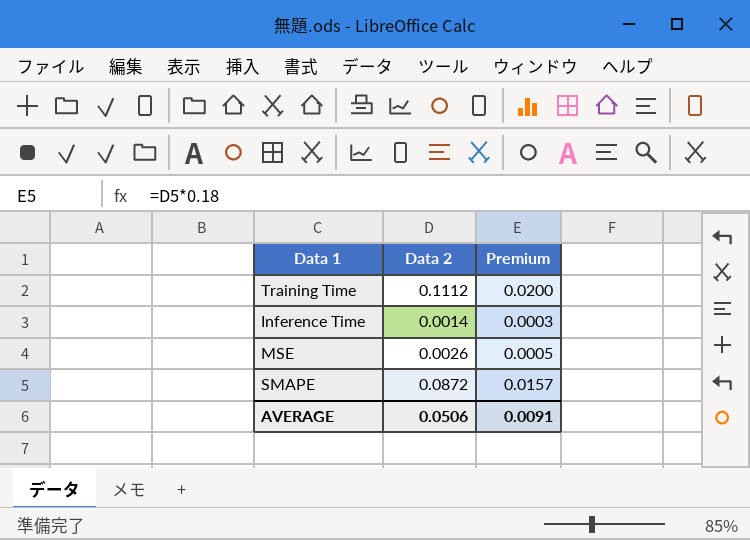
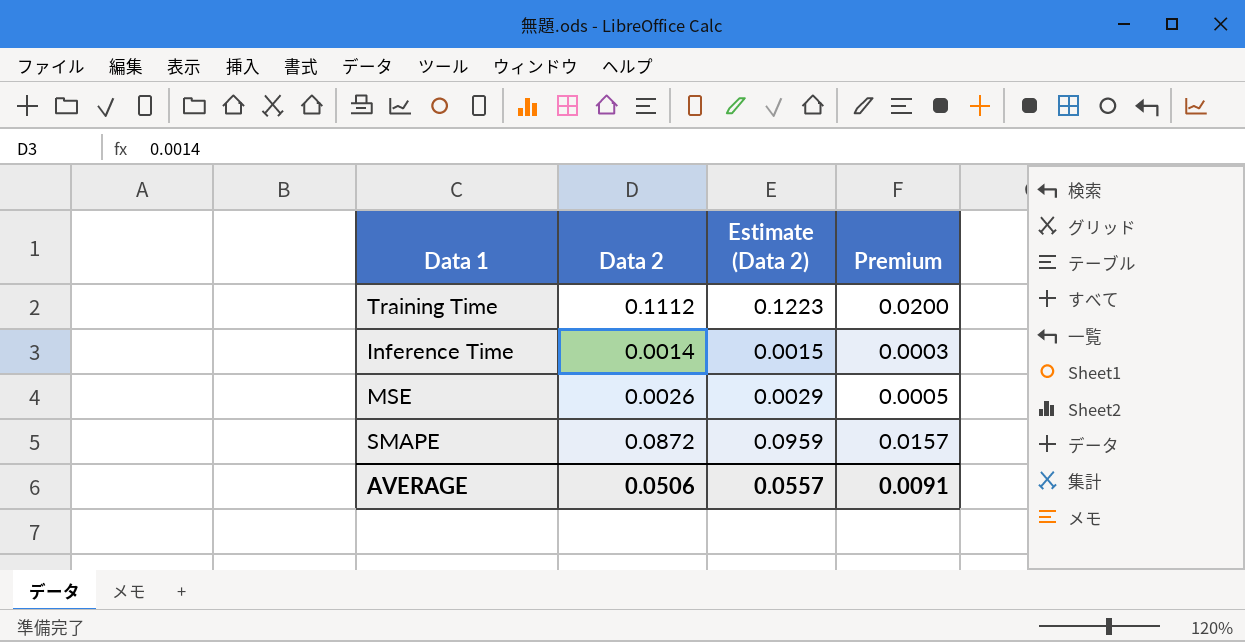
column Estimate (Data 2) | formula: none -> [Data 2] * 1.1

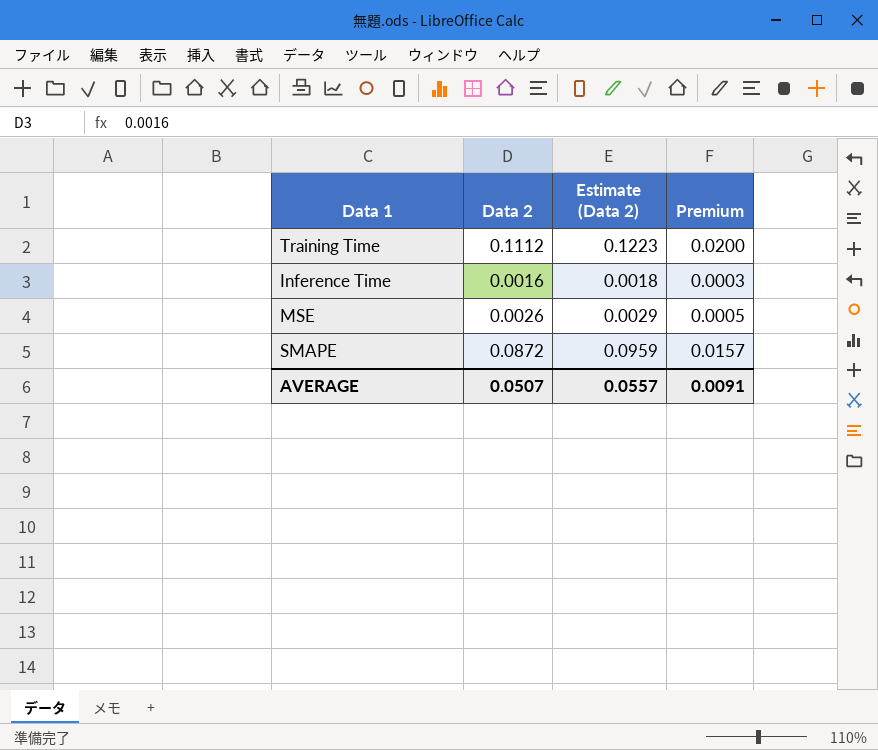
Inference Time | Data 2: 0.0014 -> 0.0016
Inference Time | Estimate (Data 2): 0.0015 -> 0.0018
AVERAGE | Data 2: 0.0506 -> 0.0507

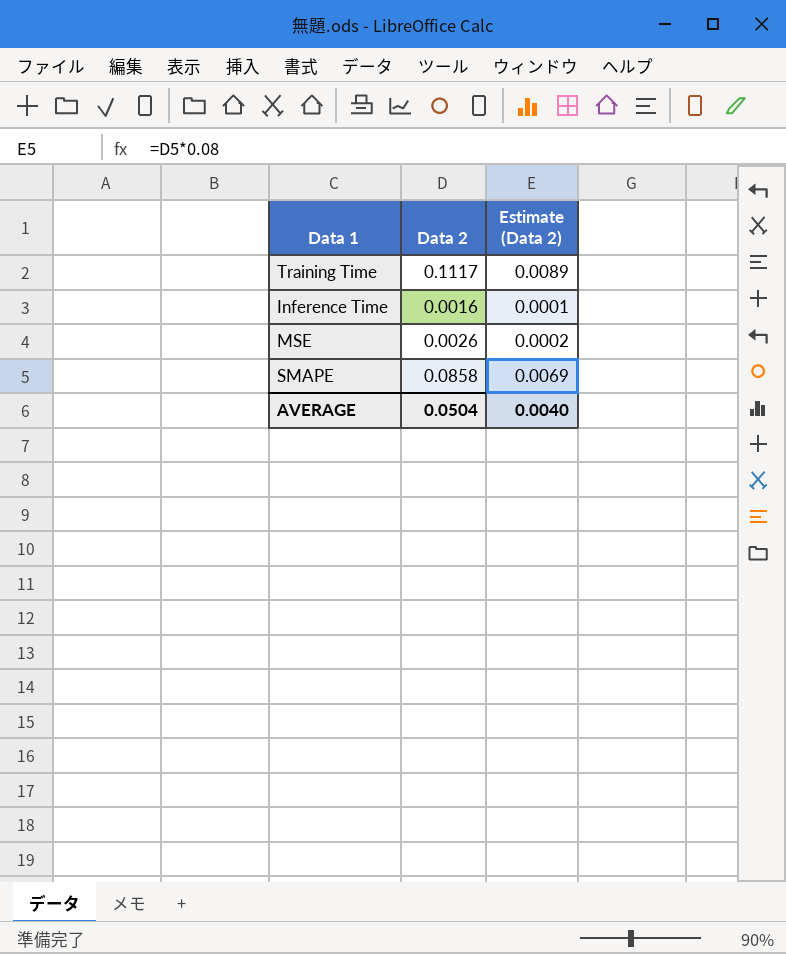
column Premium | formula: [Data 2] * 0.18 -> none
column Estimate (Data 2) | formula: [Data 2] * 1.1 -> [Data 2] * 0.08
Training Time | Data 2: 0.1112 -> 0.1117
SMAPE | Data 2: 0.0872 -> 0.0858
AVERAGE | Data 2: 0.0507 -> 0.0504
AVERAGE | Estimate (Data 2): 0.0557 -> 0.0040

